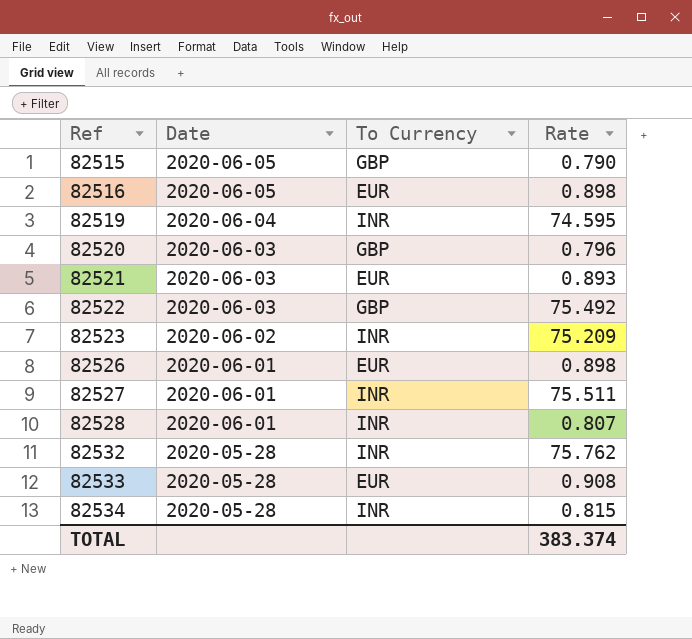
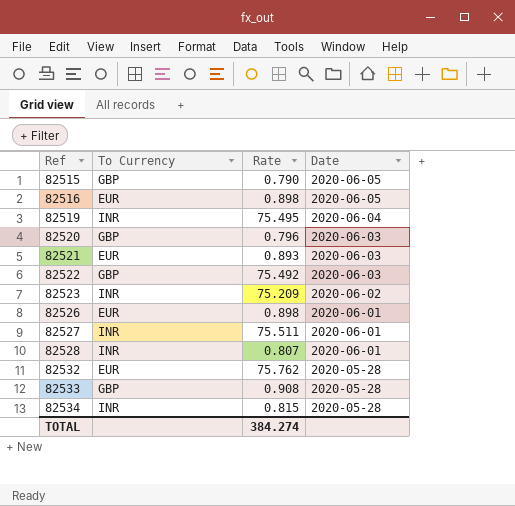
column Date | position: 2 -> 4
82519 | Rate: 74.595 -> 75.495
82532 | To Currency: INR -> EUR
82533 | To Currency: EUR -> GBP
TOTAL | Rate: 383.374 -> 384.274

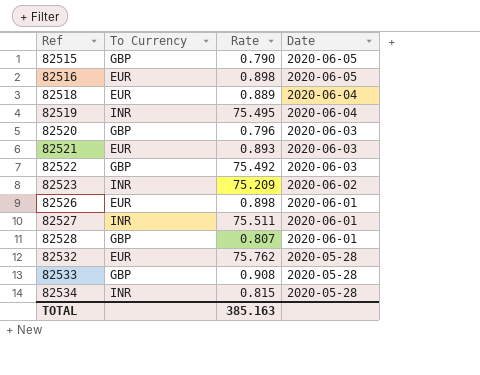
row 82518: none -> EUR | 0.889 | 2020-06-04
82528 | To Currency: INR -> GBP
TOTAL | Rate: 384.274 -> 385.163

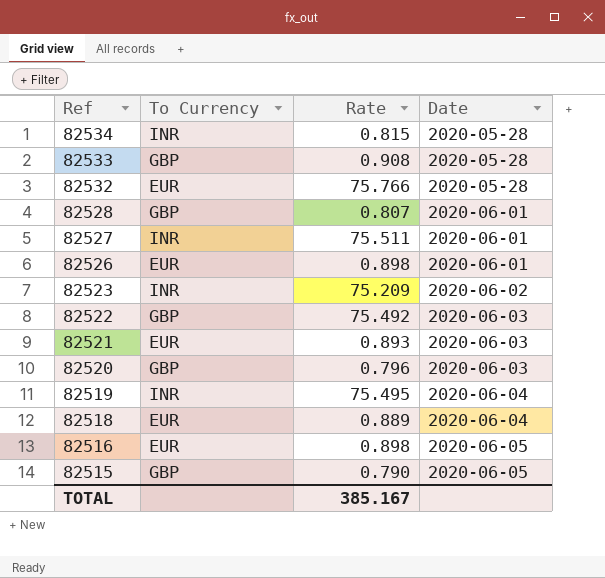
row order: Ref ascending -> Ref descending
82532 | Rate: 75.762 -> 75.766
TOTAL | Rate: 385.163 -> 385.167

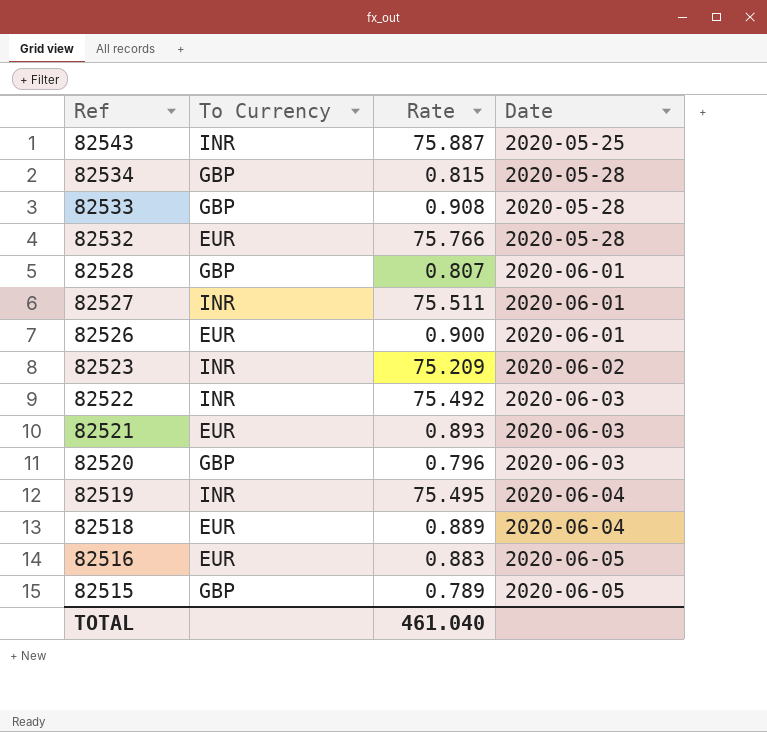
row 82543: none -> INR | 75.887 | 2020-05-25
82534 | To Currency: INR -> GBP
82526 | Rate: 0.898 -> 0.900
82522 | To Currency: GBP -> INR
82516 | Rate: 0.898 -> 0.883
82515 | Rate: 0.790 -> 0.789
TOTAL | Rate: 385.167 -> 461.040

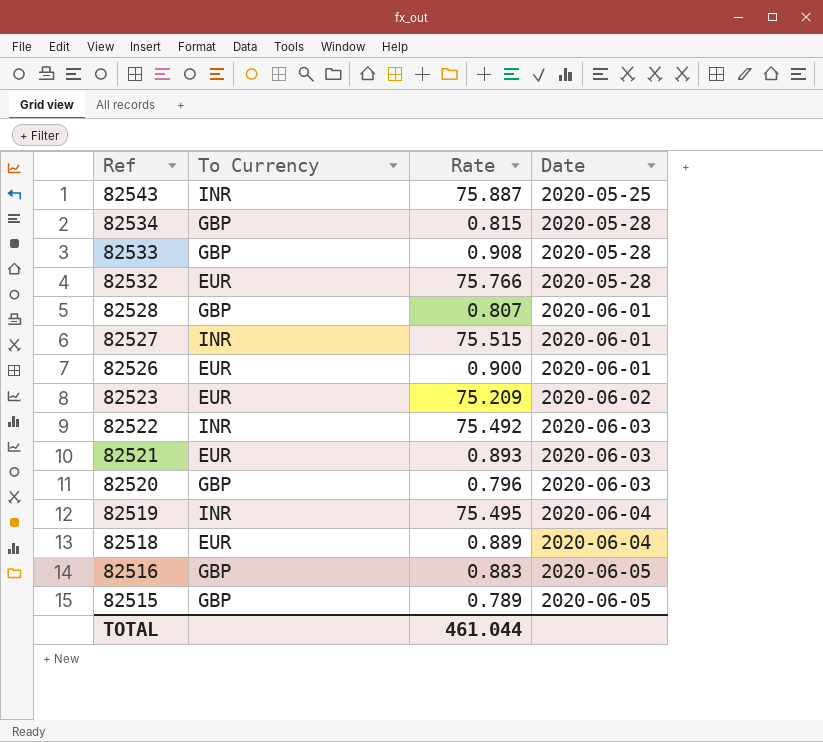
82527 | Rate: 75.511 -> 75.515
82523 | To Currency: INR -> EUR
82516 | To Currency: EUR -> GBP
TOTAL | Rate: 461.040 -> 461.044

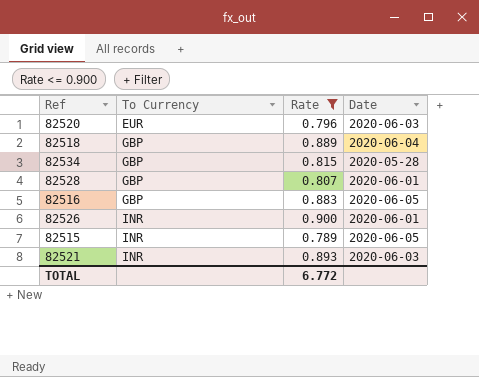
filter: none -> Rate <= 0.900
row order: Ref descending -> To Currency ascending
82520 | To Currency: GBP -> EUR
82518 | To Currency: EUR -> GBP
82526 | To Currency: EUR -> INR
82515 | To Currency: GBP -> INR
82521 | To Currency: EUR -> INR
TOTAL | Rate: 461.044 -> 6.772

